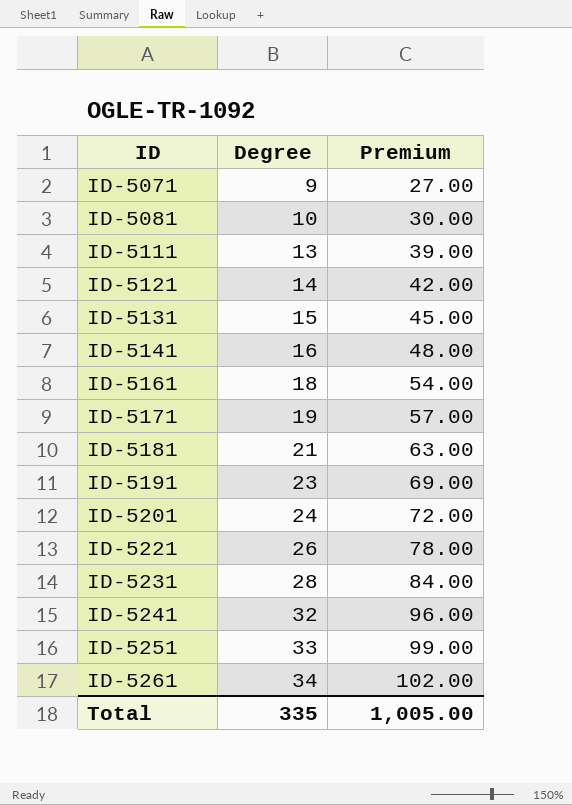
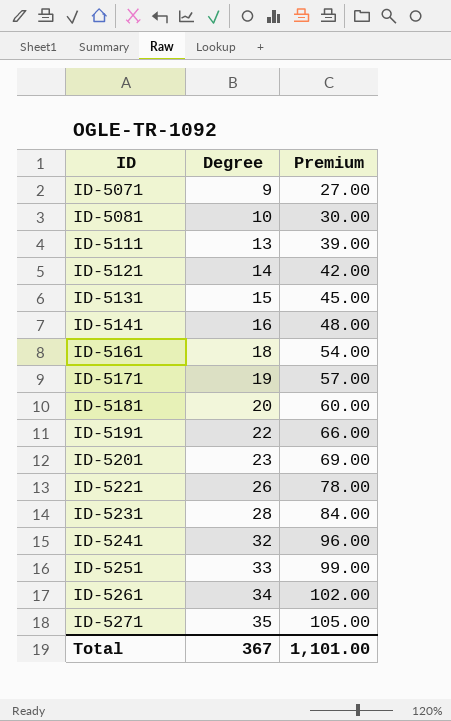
ID-5181 | Degree: 21 -> 20
ID-5181 | Premium: 63.00 -> 60.00
ID-5191 | Degree: 23 -> 22
ID-5191 | Premium: 69.00 -> 66.00
ID-5201 | Degree: 24 -> 23
ID-5201 | Premium: 72.00 -> 69.00
row ID-5271: none -> 35 | 105.00
Total | Degree: 335 -> 367
Total | Premium: 1,005.00 -> 1,101.00

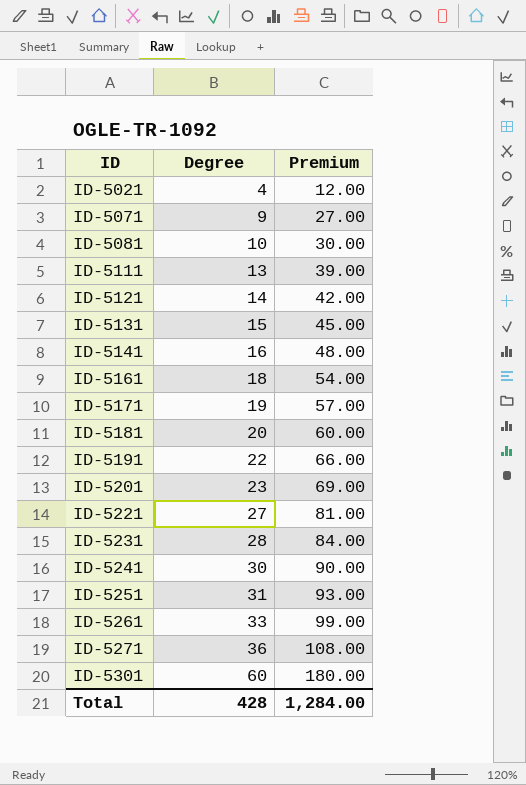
row ID-5021: none -> 4 | 12.00
ID-5221 | Degree: 26 -> 27
ID-5221 | Premium: 78.00 -> 81.00
ID-5241 | Degree: 32 -> 30
ID-5241 | Premium: 96.00 -> 90.00
ID-5251 | Degree: 33 -> 31
ID-5251 | Premium: 99.00 -> 93.00
ID-5261 | Degree: 34 -> 33
ID-5261 | Premium: 102.00 -> 99.00
ID-5271 | Degree: 35 -> 36
ID-5271 | Premium: 105.00 -> 108.00
row ID-5301: none -> 60 | 180.00
Total | Degree: 367 -> 428
Total | Premium: 1,101.00 -> 1,284.00

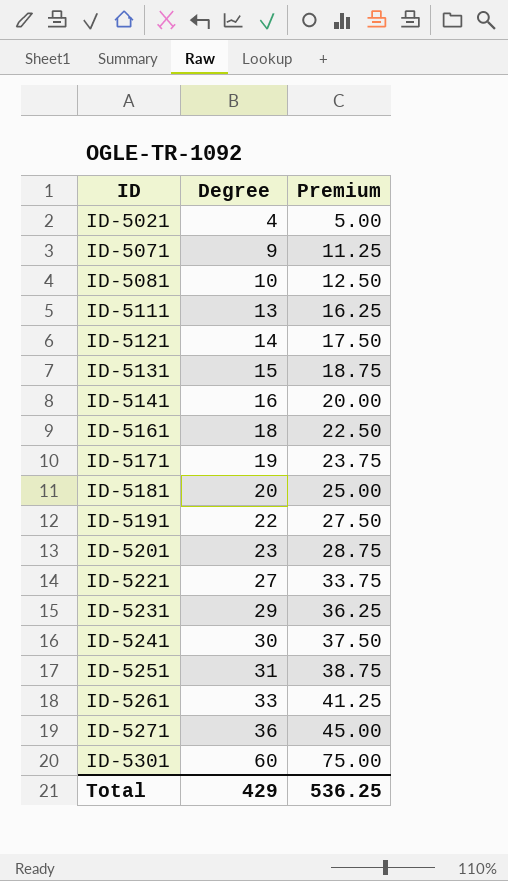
column Premium | formula: [Degree] * 3 -> [Degree] * 1.25
ID-5231 | Degree: 28 -> 29
Total | Degree: 428 -> 429
Total | Premium: 1,284.00 -> 536.25

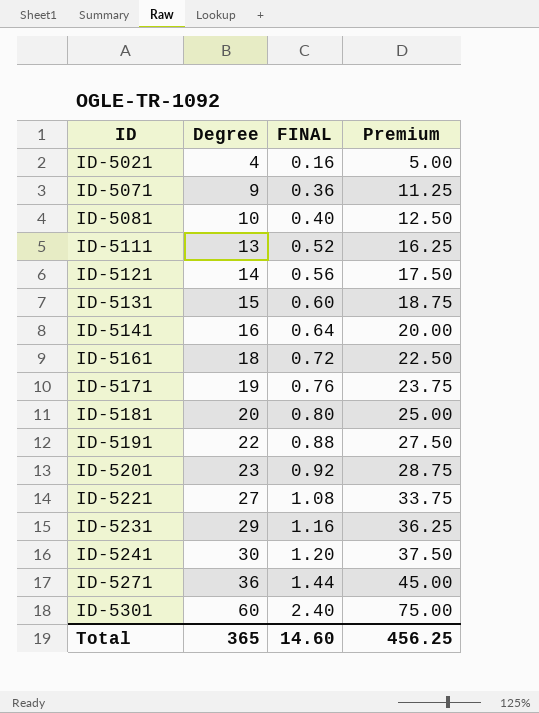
column FINAL | formula: none -> [Degree] * 0.04
row ID-5251: 31 | 38.75 -> none
row ID-5261: 33 | 41.25 -> none
Total | Degree: 429 -> 365
Total | Premium: 536.25 -> 456.25

